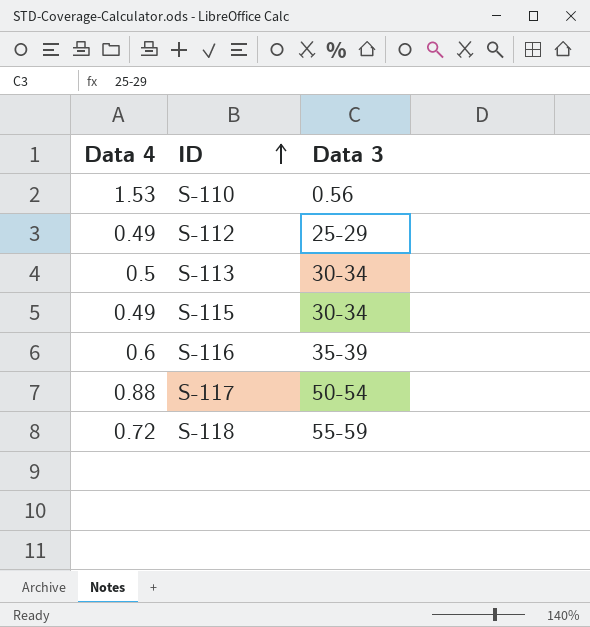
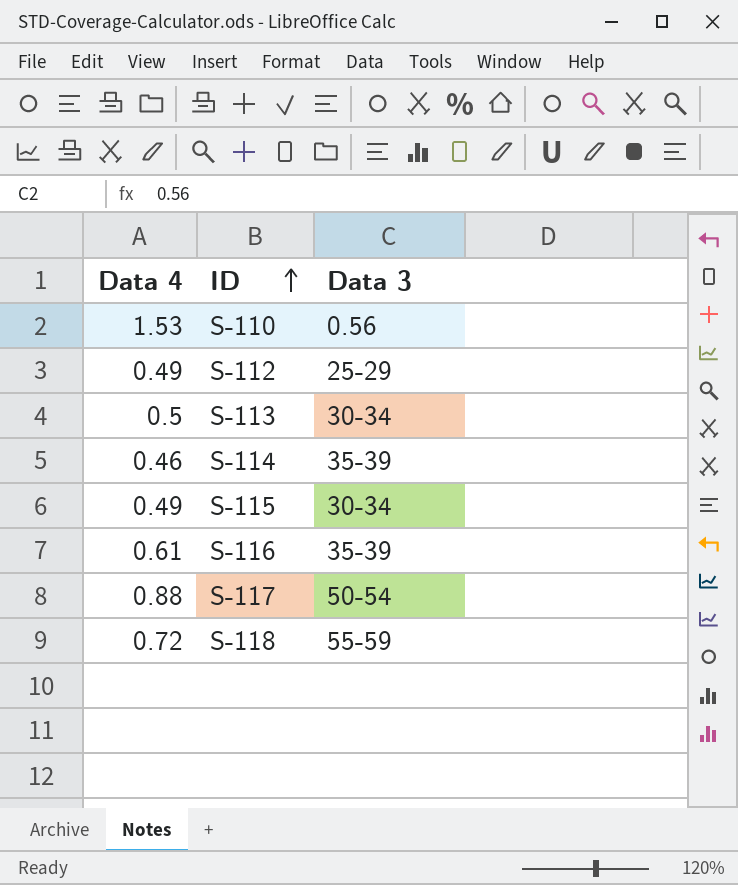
row S-114: none -> 0.46 | 35-39
S-116 | Data 4: 0.6 -> 0.61

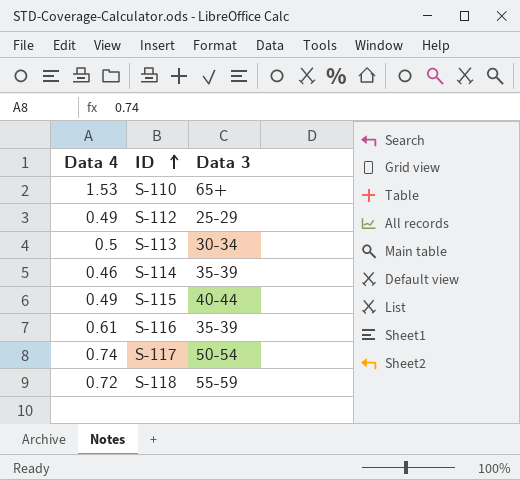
S-110 | Data 3: 0.56 -> 65+
S-115 | Data 3: 30-34 -> 40-44
S-117 | Data 4: 0.88 -> 0.74

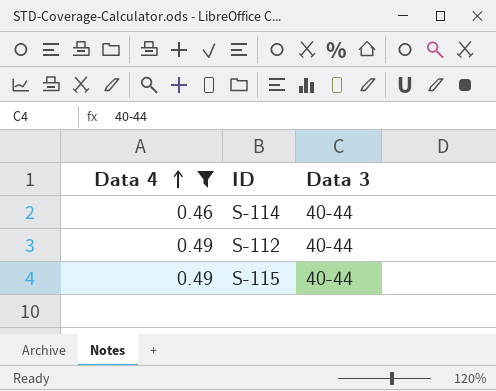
filter: none -> Data 4 <= 0.49
row order: ID ascending -> Data 4 ascending
S-114 | Data 3: 35-39 -> 40-44
S-112 | Data 3: 25-29 -> 40-44

